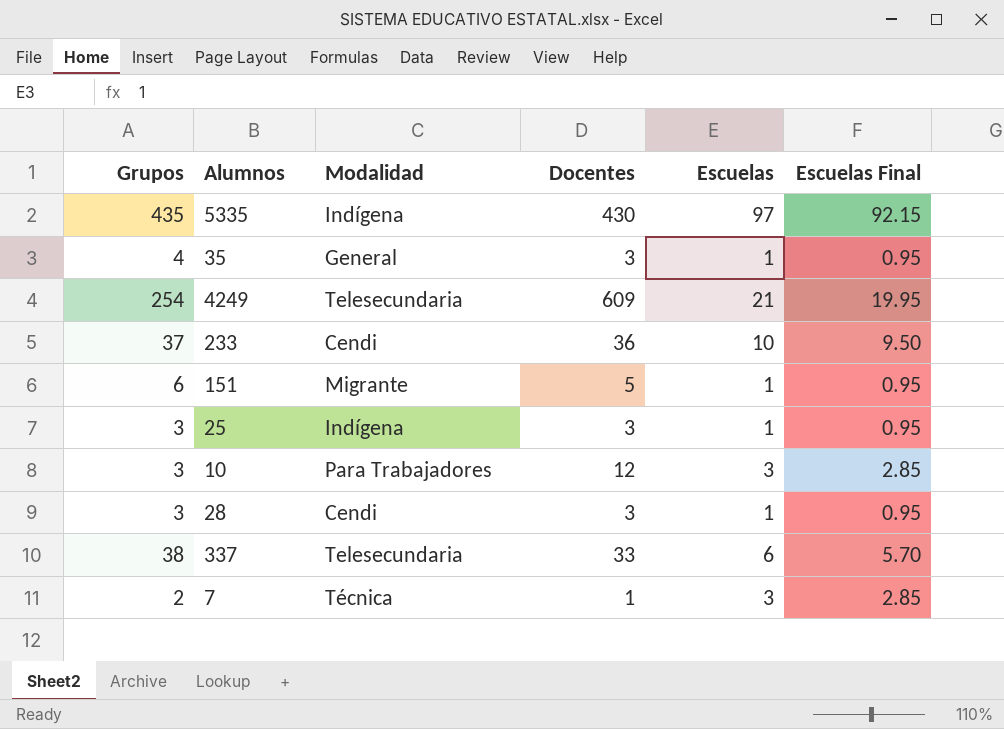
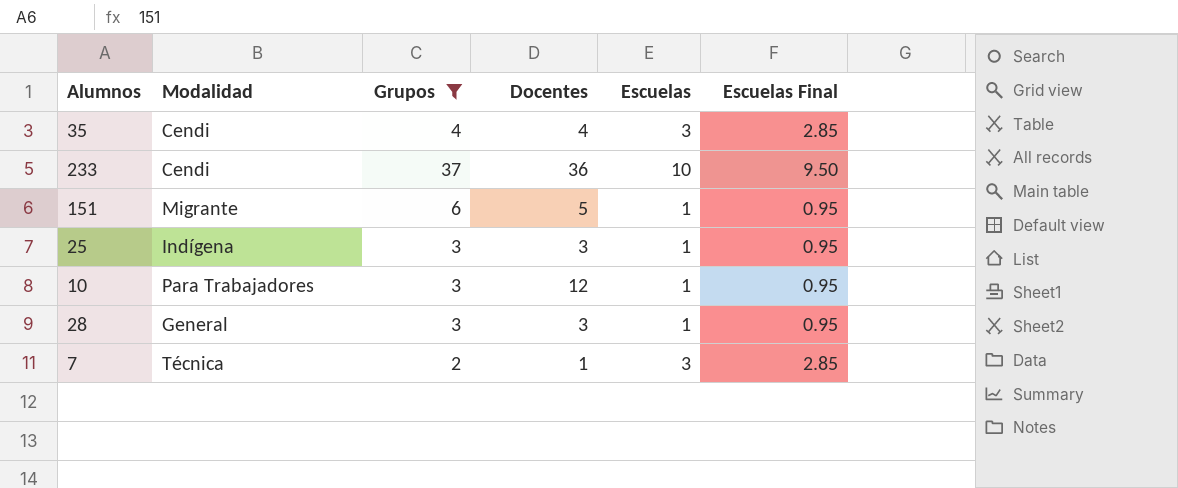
filter: none -> Grupos <= 37
column Grupos | position: 1 -> 3
35 | Modalidad: General -> Cendi
35 | Docentes: 3 -> 4
35 | Escuelas: 1 -> 3
35 | Escuelas Final: 0.95 -> 2.85
10 | Escuelas: 3 -> 1
10 | Escuelas Final: 2.85 -> 0.95
28 | Modalidad: Cendi -> General

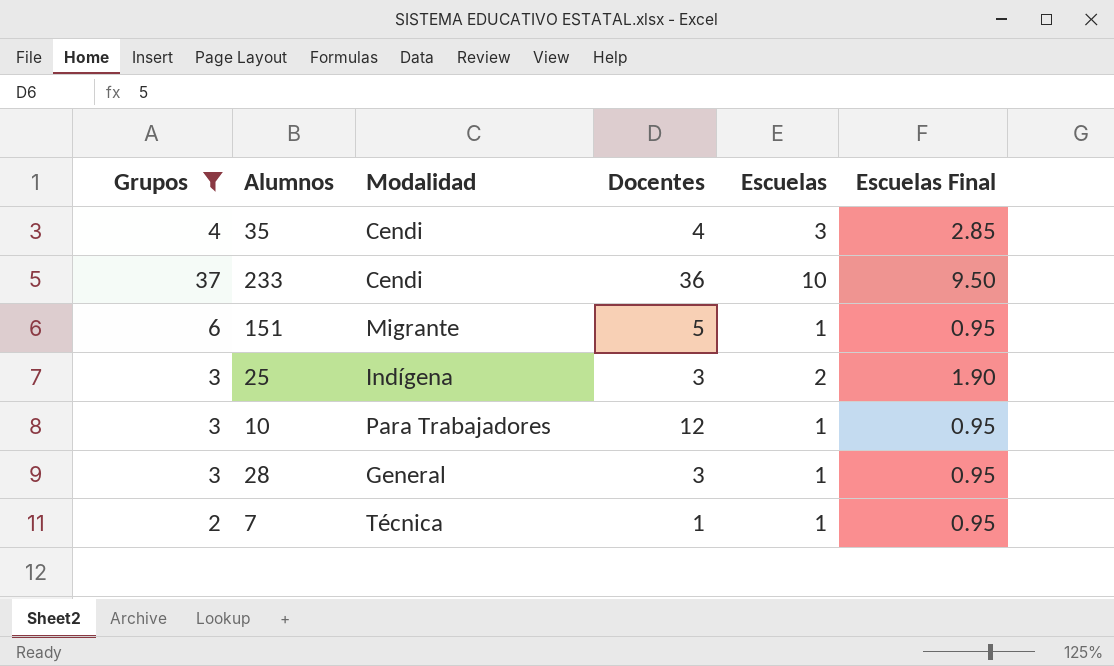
column Grupos | position: 3 -> 1
25 | Escuelas: 1 -> 2
25 | Escuelas Final: 0.95 -> 1.90
7 | Escuelas: 3 -> 1
7 | Escuelas Final: 2.85 -> 0.95

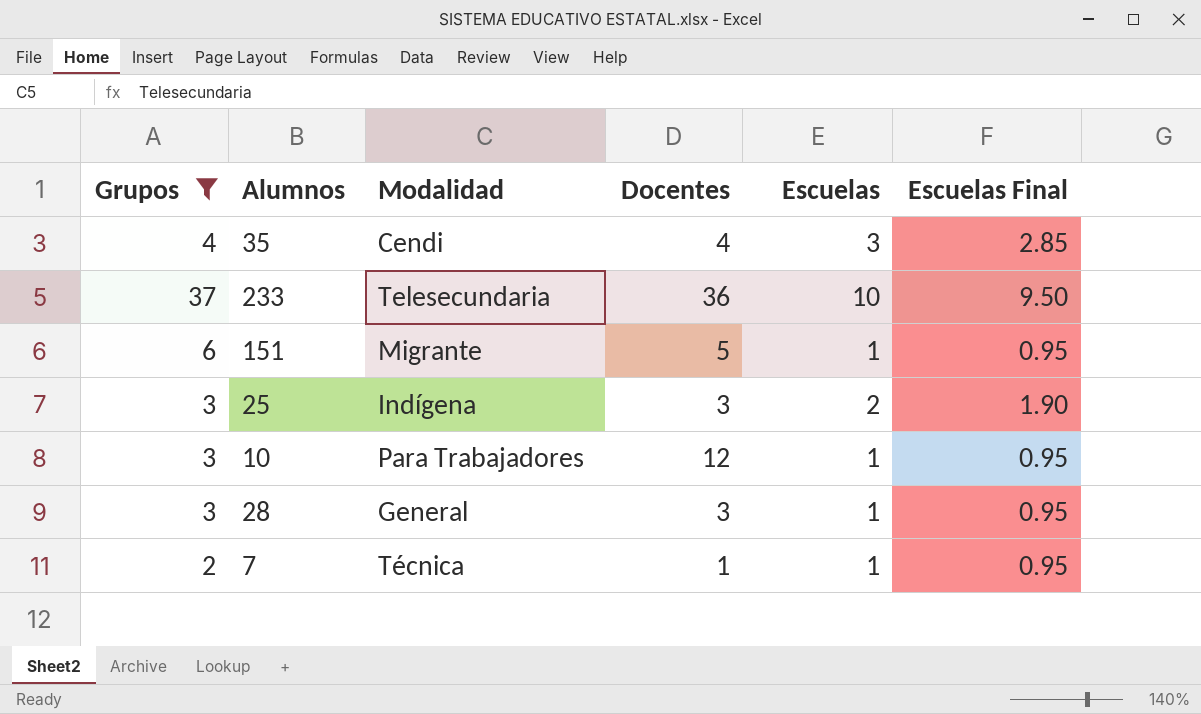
233 | Modalidad: Cendi -> Telesecundaria

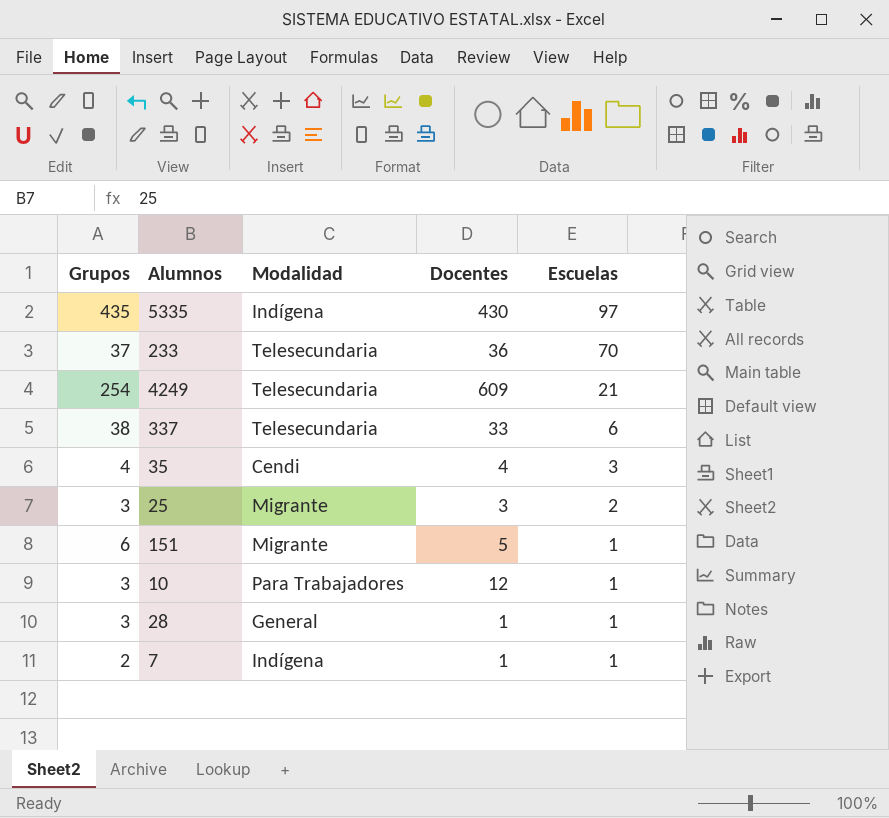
filter: Grupos <= 37 -> none
row order: none -> Escuelas descending
column Escuelas Final | formula: [Escuelas] * 0.95 -> none
233 | Escuelas: 10 -> 70
25 | Modalidad: Indígena -> Migrante
28 | Docentes: 3 -> 1
7 | Modalidad: Técnica -> Indígena

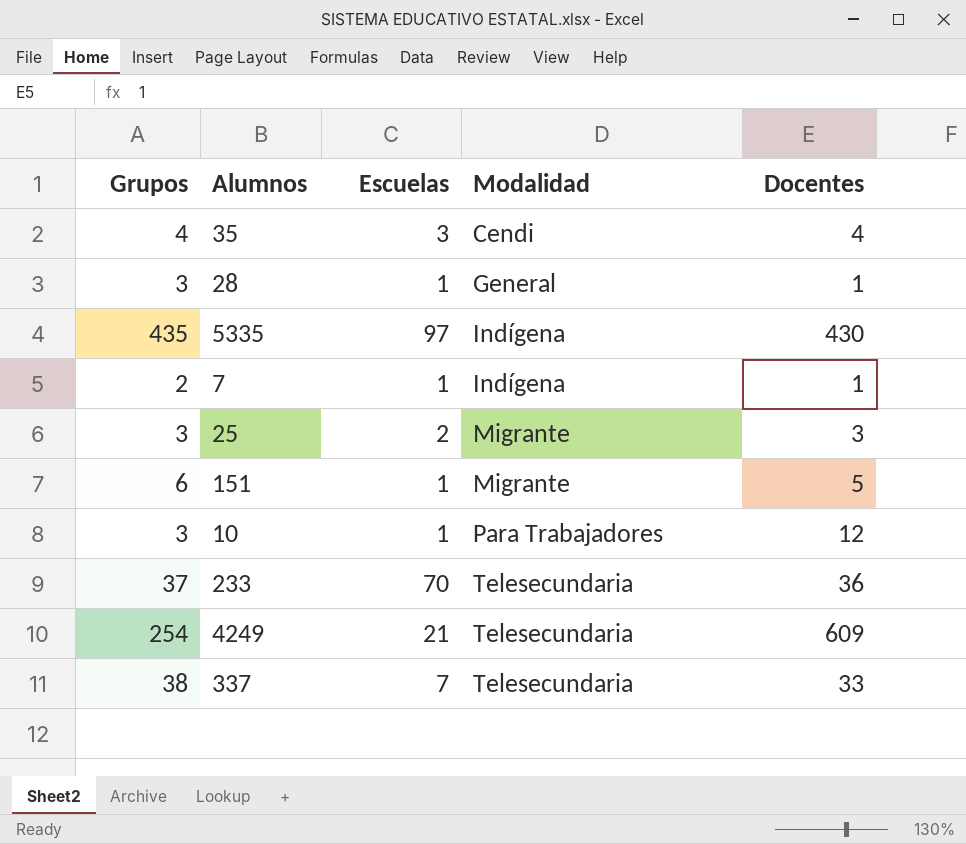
row order: Escuelas descending -> Modalidad ascending
column Escuelas | position: 5 -> 3
337 | Escuelas: 6 -> 7

